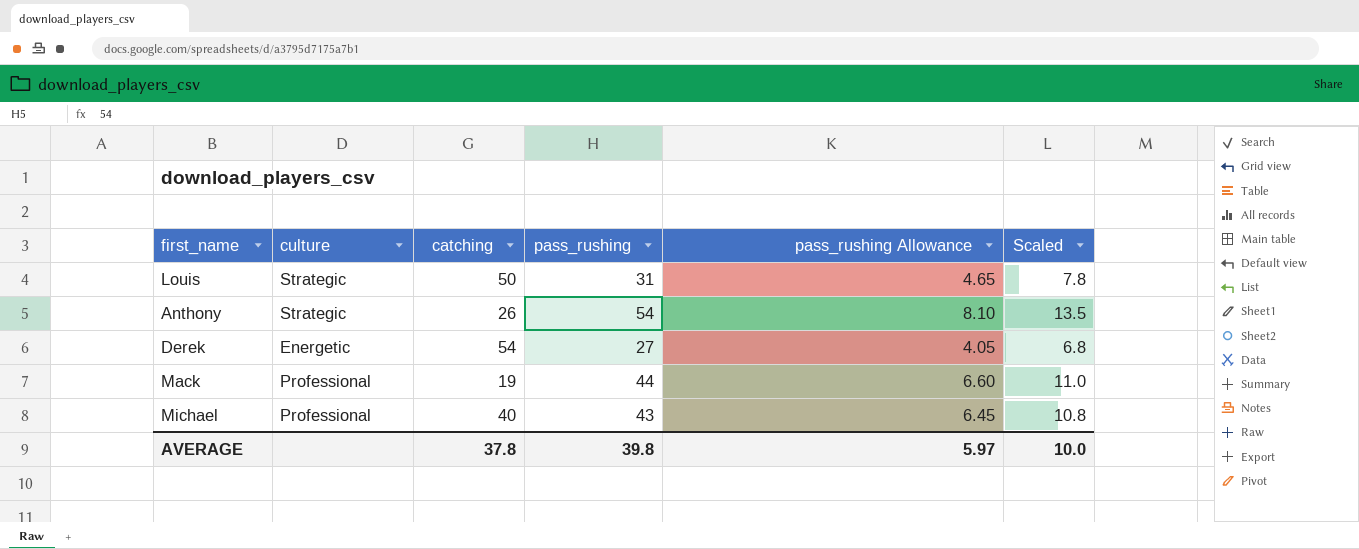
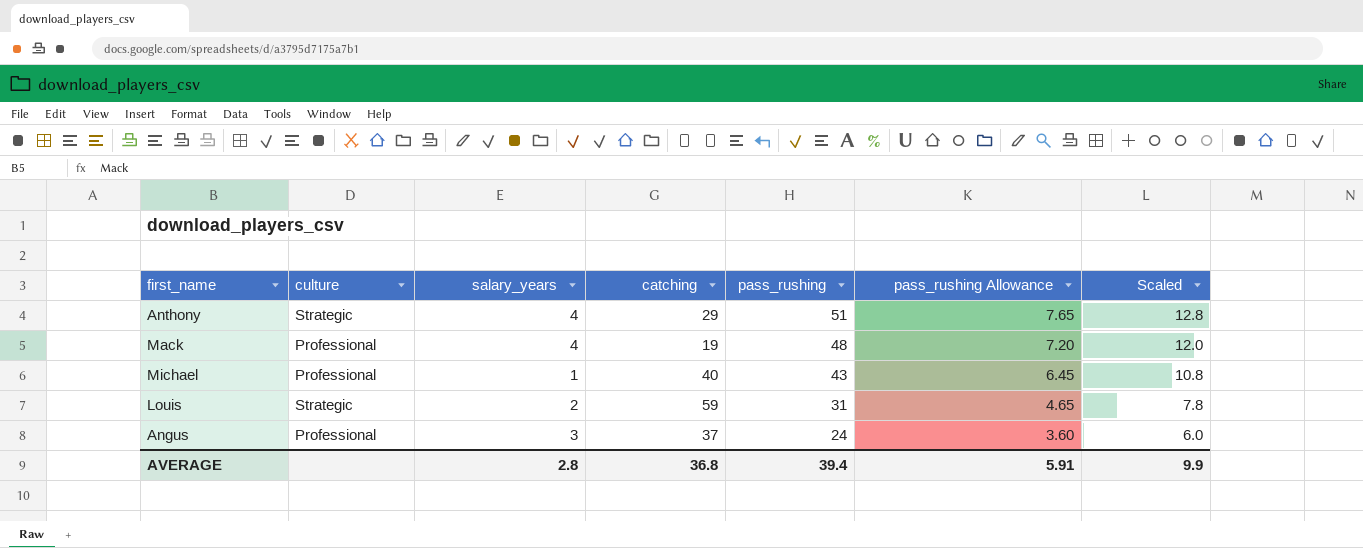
row order: none -> pass_rushing descending
column salary_years | position: none -> 3
row Derek: Energetic | 54 | 27 | 4.05 | 6.8 -> none
Anthony | catching: 26 -> 29
Anthony | pass_rushing: 54 -> 51
Anthony | pass_rushing Allowance: 8.10 -> 7.65
Anthony | Scaled: 13.5 -> 12.8
Mack | pass_rushing: 44 -> 48
Mack | pass_rushing Allowance: 6.60 -> 7.20
Mack | Scaled: 11.0 -> 12.0
Louis | catching: 50 -> 59
row Angus: none -> Professional | 3 | 37 | 24 | 3.60 | 6.0
AVERAGE | catching: 37.8 -> 36.8
AVERAGE | pass_rushing: 39.8 -> 39.4
AVERAGE | pass_rushing Allowance: 5.97 -> 5.91
AVERAGE | Scaled: 10.0 -> 9.9

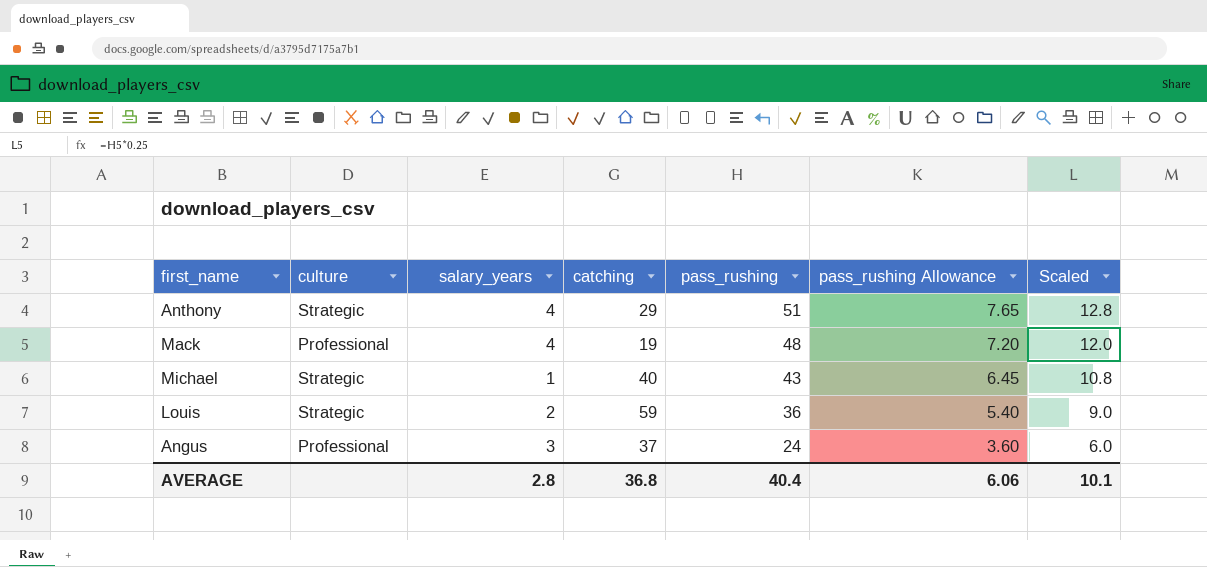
Michael | culture: Professional -> Strategic
Louis | pass_rushing: 31 -> 36
Louis | pass_rushing Allowance: 4.65 -> 5.40
Louis | Scaled: 7.8 -> 9.0
AVERAGE | pass_rushing: 39.4 -> 40.4
AVERAGE | pass_rushing Allowance: 5.91 -> 6.06
AVERAGE | Scaled: 9.9 -> 10.1

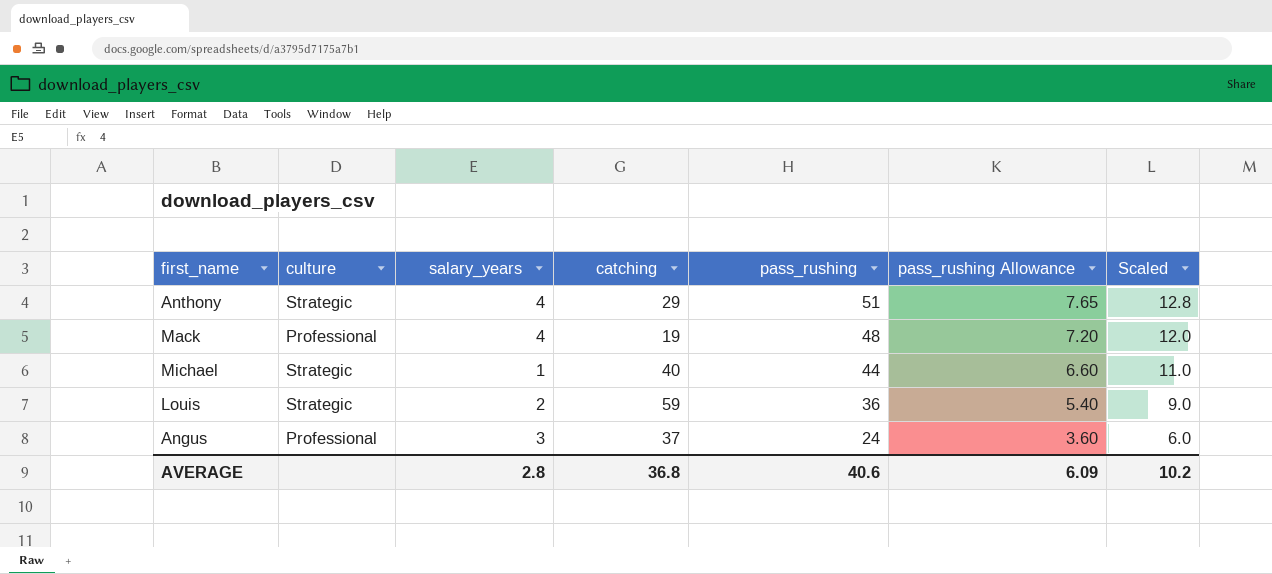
Michael | pass_rushing: 43 -> 44
Michael | pass_rushing Allowance: 6.45 -> 6.60
Michael | Scaled: 10.8 -> 11.0
AVERAGE | pass_rushing: 40.4 -> 40.6
AVERAGE | pass_rushing Allowance: 6.06 -> 6.09
AVERAGE | Scaled: 10.1 -> 10.2

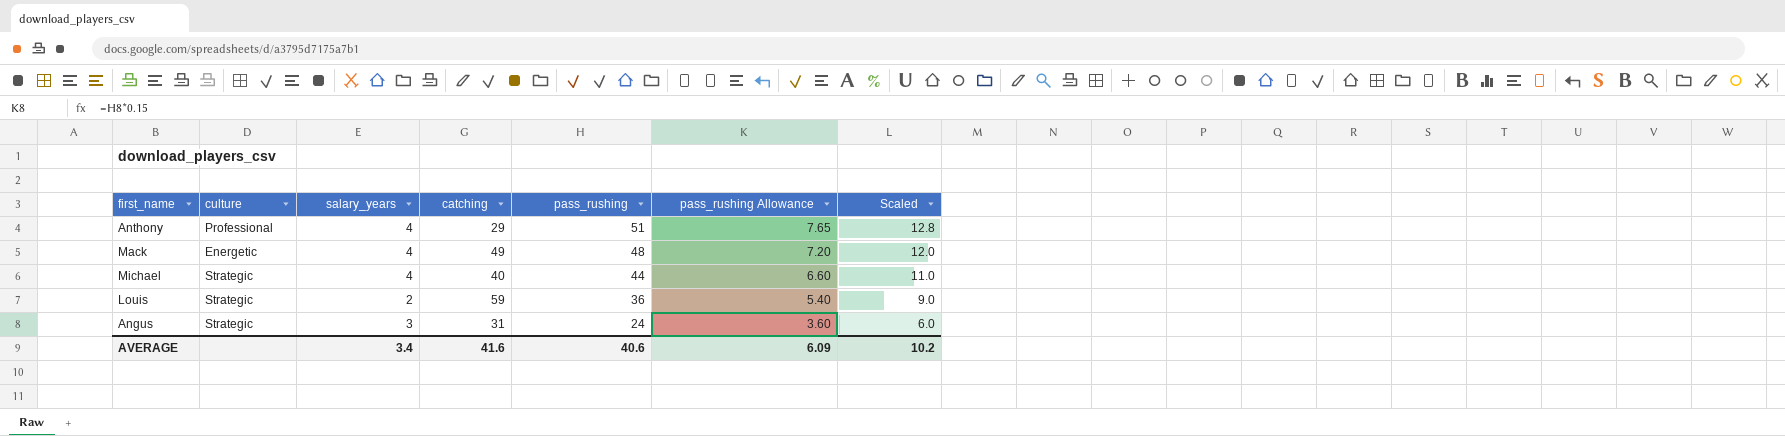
Anthony | culture: Strategic -> Professional
Mack | culture: Professional -> Energetic
Mack | catching: 19 -> 49
Michael | salary_years: 1 -> 4
Angus | culture: Professional -> Strategic
Angus | catching: 37 -> 31
AVERAGE | salary_years: 2.8 -> 3.4
AVERAGE | catching: 36.8 -> 41.6

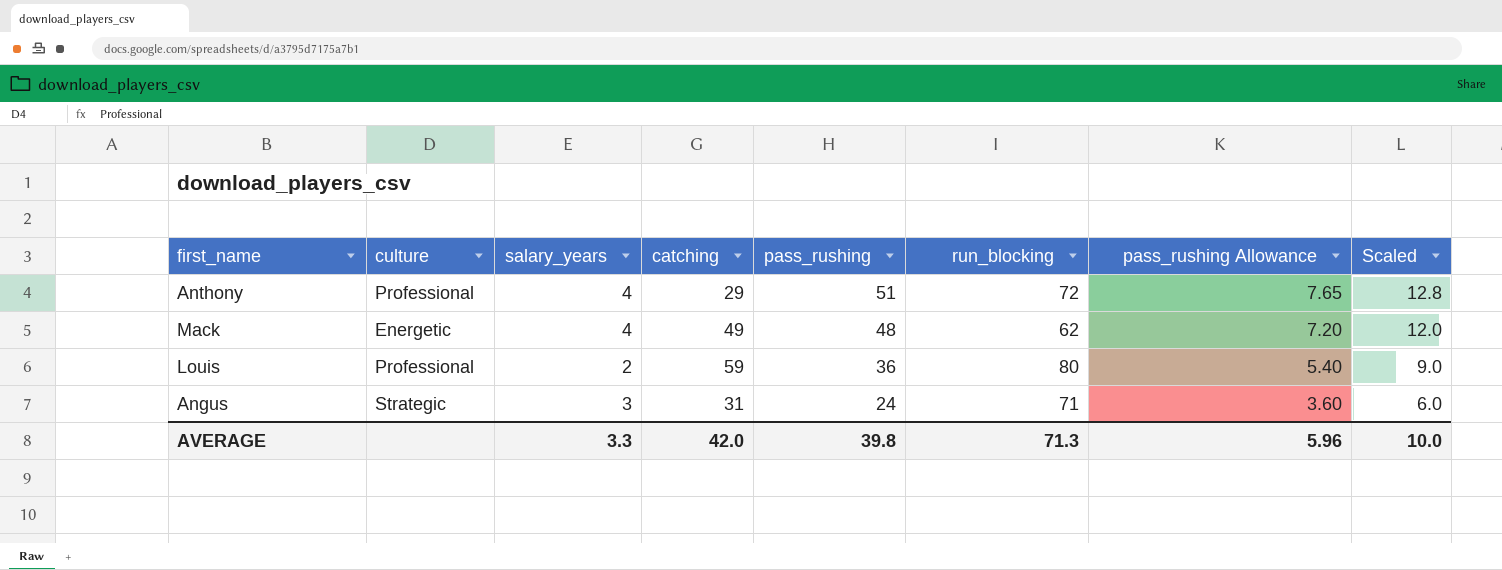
column run_blocking | position: none -> 6
row Michael: Strategic | 4 | 40 | 44 | 6.60 | 11.0 -> none
Louis | culture: Strategic -> Professional
AVERAGE | salary_years: 3.4 -> 3.3
AVERAGE | catching: 41.6 -> 42.0
AVERAGE | pass_rushing: 40.6 -> 39.8
AVERAGE | pass_rushing Allowance: 6.09 -> 5.96
AVERAGE | Scaled: 10.2 -> 10.0

